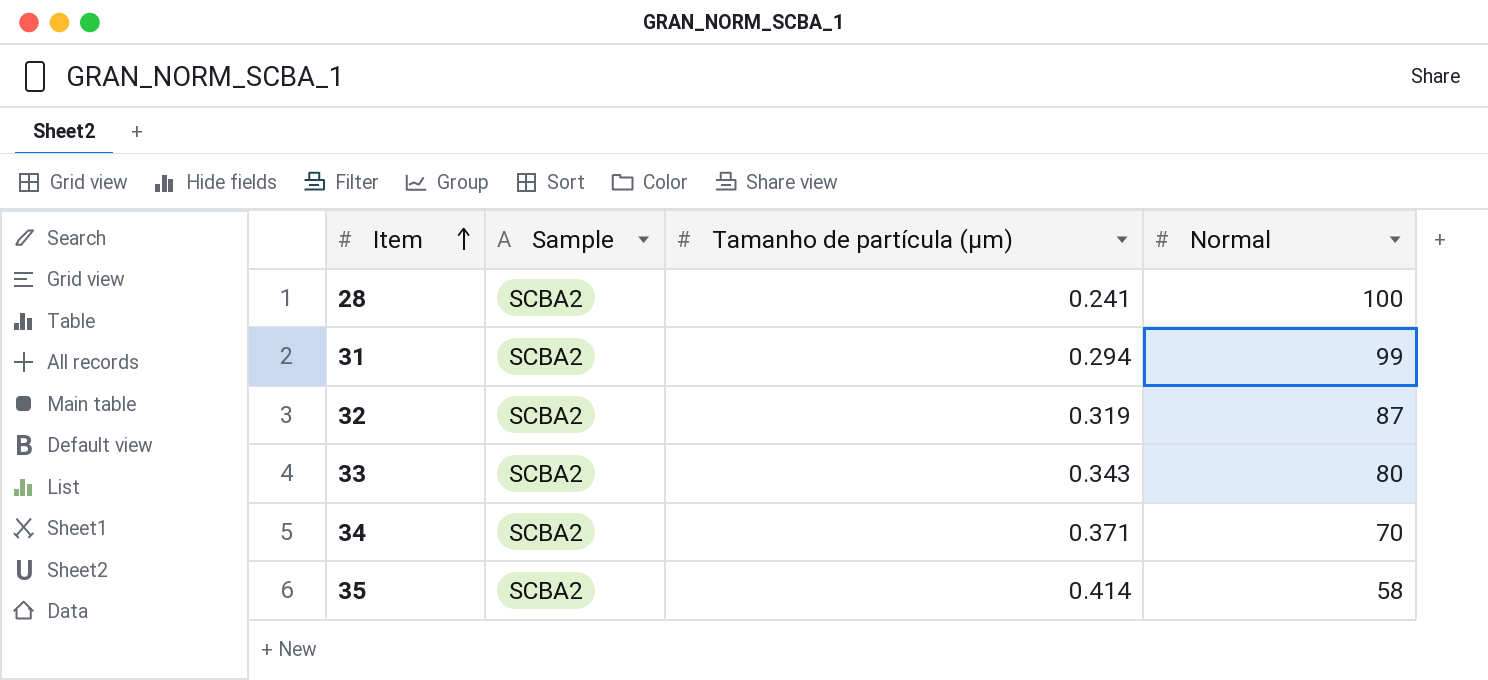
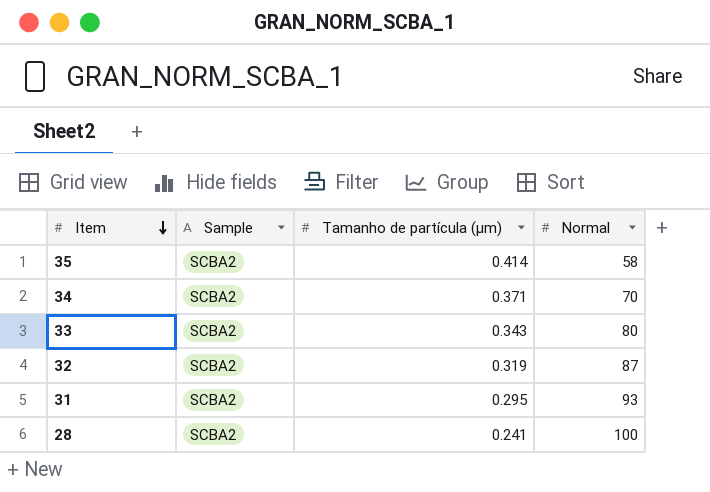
row order: Item ascending -> Item descending
31 | Tamanho de partícula (μm): 0.294 -> 0.295
31 | Normal: 99 -> 93

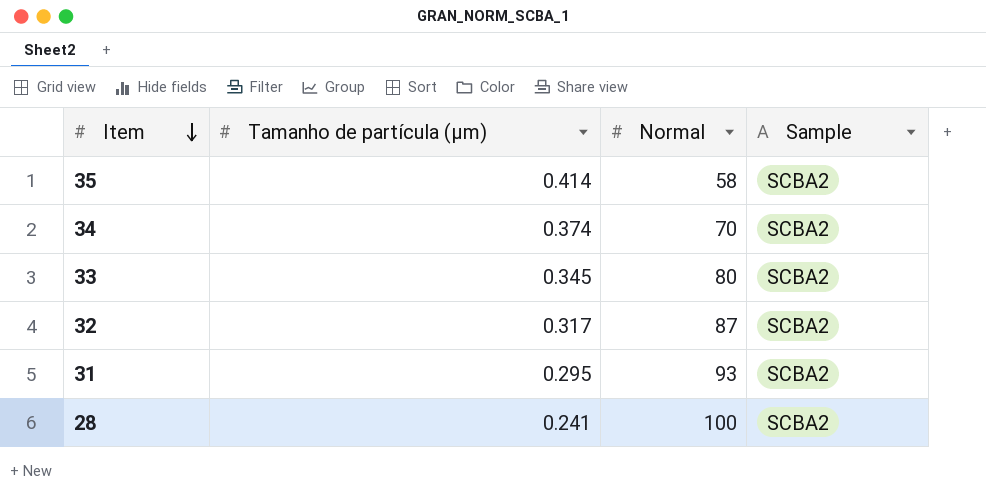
column Sample | position: 2 -> 4
34 | Tamanho de partícula (μm): 0.371 -> 0.374
33 | Tamanho de partícula (μm): 0.343 -> 0.345
32 | Tamanho de partícula (μm): 0.319 -> 0.317

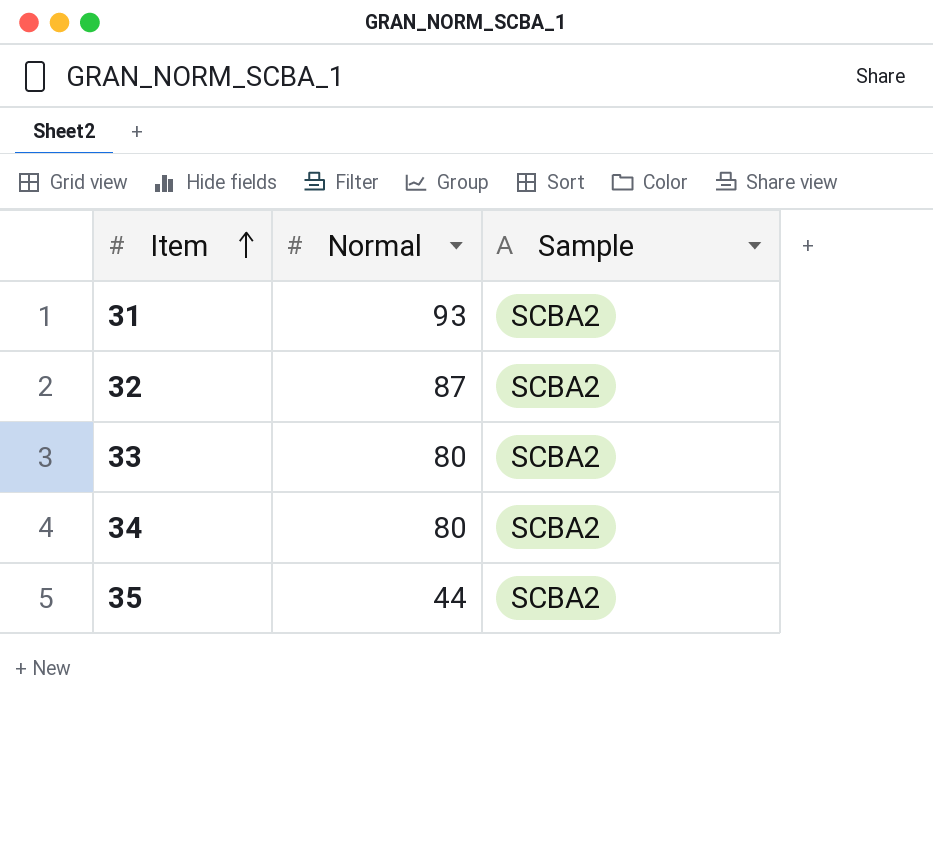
row order: Item descending -> Item ascending
column Tamanho de partícula (μm) | position: 2 -> none
row 28: 0.241 | 100 | SCBA2 -> none
34 | Normal: 70 -> 80
35 | Normal: 58 -> 44

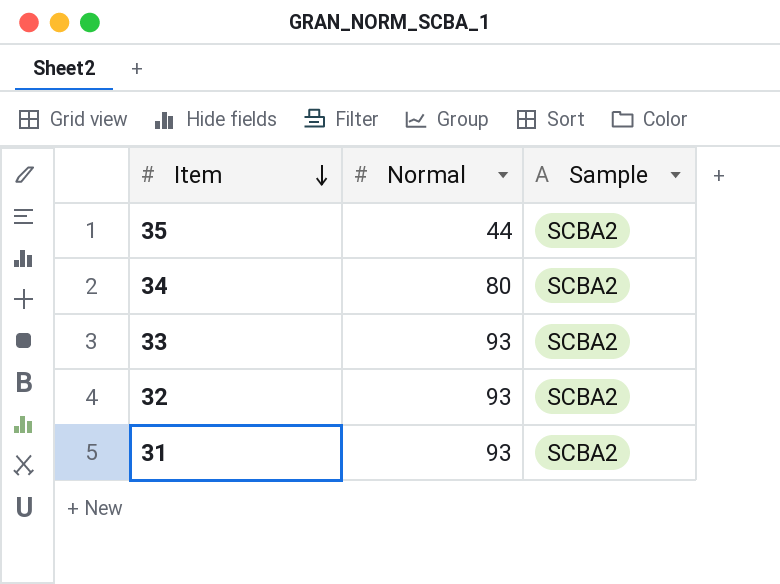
row order: Item ascending -> Item descending
33 | Normal: 80 -> 93
32 | Normal: 87 -> 93

